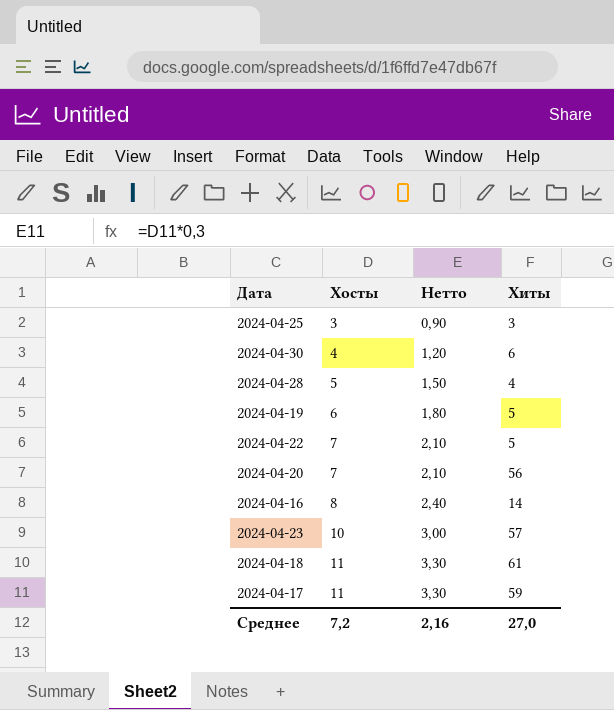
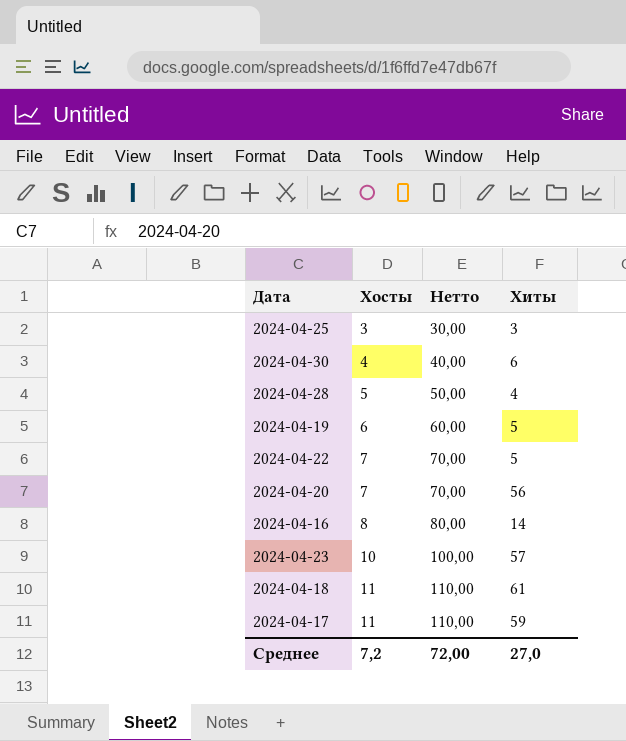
column Нетто | formula: [Хосты] * 0,3 -> [Хосты] * 10
Среднее | Нетто: 2,16 -> 72,00

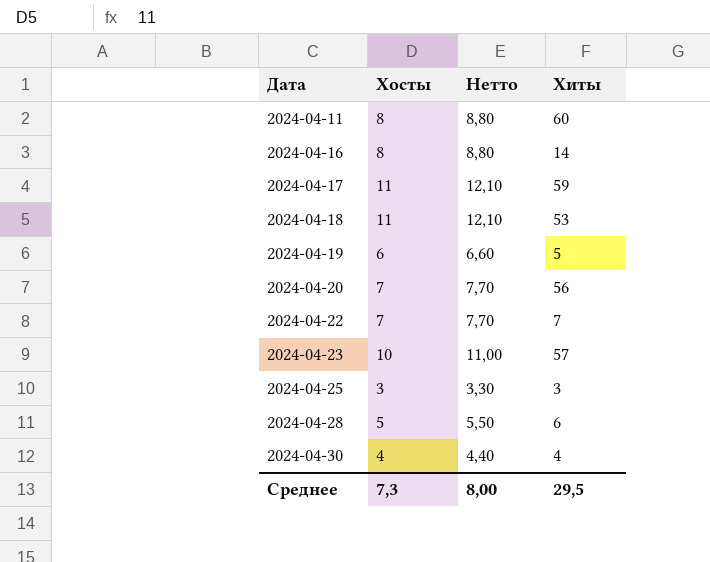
row order: Хосты ascending -> Дата ascending
column Нетто | formula: [Хосты] * 10 -> [Хосты] * 1,1
row 2024-04-11: none -> 8 | 8,80 | 60
2024-04-18 | Хиты: 61 -> 53
2024-04-22 | Хиты: 5 -> 7
2024-04-28 | Хиты: 4 -> 6
2024-04-30 | Хиты: 6 -> 4
Среднее | Хосты: 7,2 -> 7,3
Среднее | Нетто: 72,00 -> 8,00
Среднее | Хиты: 27,0 -> 29,5

